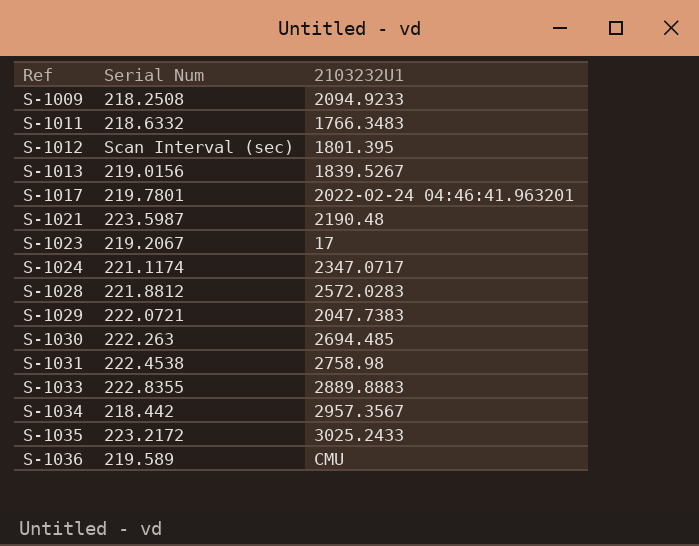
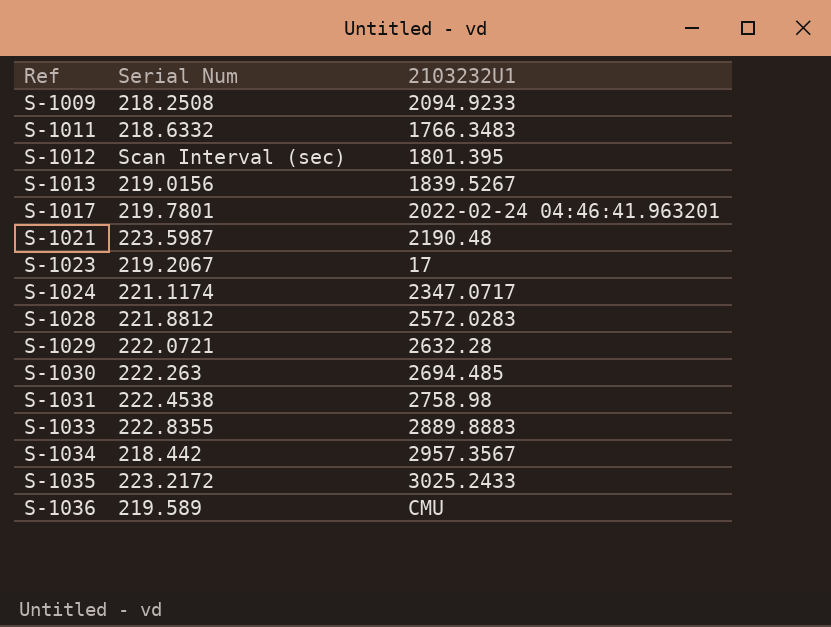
S-1029 | 2103232U1: 2047.7383 -> 2632.28

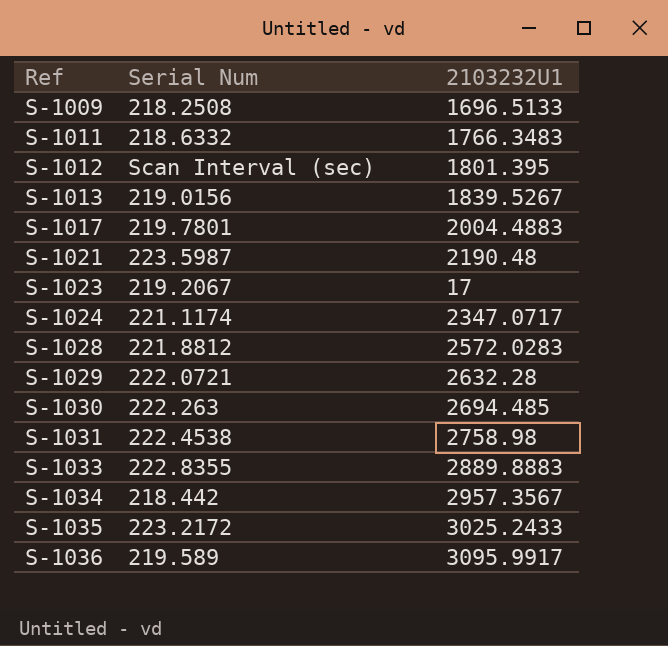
S-1009 | 2103232U1: 2094.9233 -> 1696.5133
S-1017 | 2103232U1: 2022-02-24 04:46:41.963201 -> 2004.4883
S-1036 | 2103232U1: CMU -> 3095.9917

